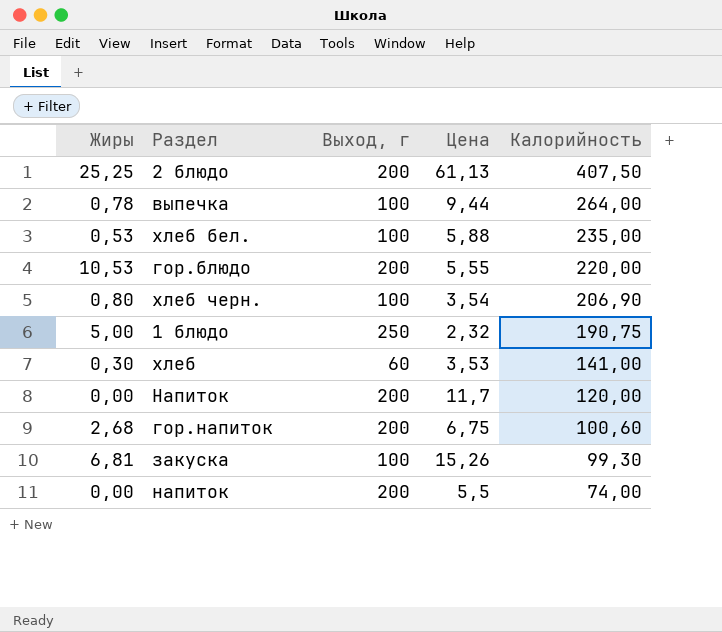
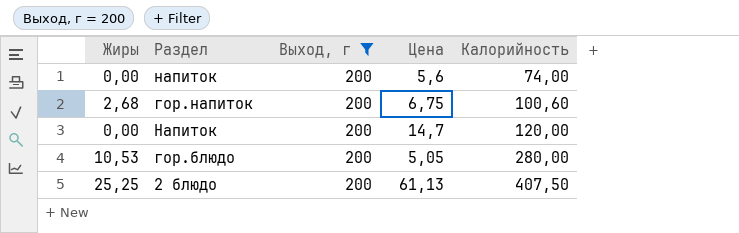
filter: none -> Выход, г = 200
row order: Калорийность descending -> Калорийность ascending
напиток | Цена: 5,5 -> 5,6
Напиток | Цена: 11,7 -> 14,7
гор.блюдо | Цена: 5,55 -> 5,05
гор.блюдо | Калорийность: 220,00 -> 280,00

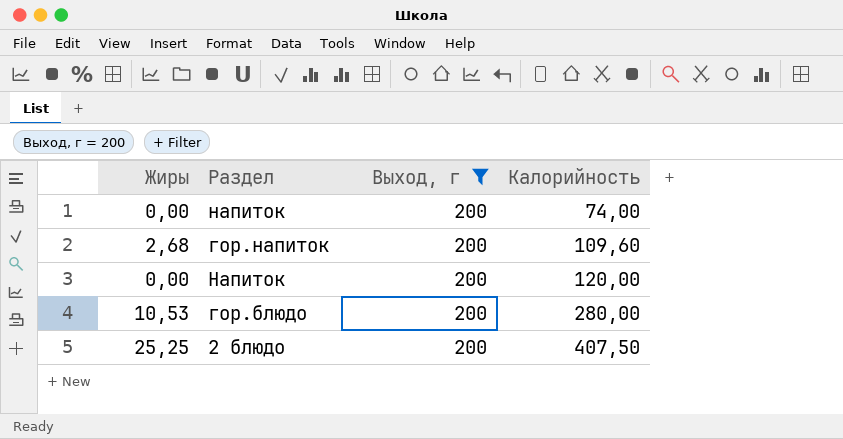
column Цена | position: 4 -> none
гор.напиток | Калорийность: 100,60 -> 109,60

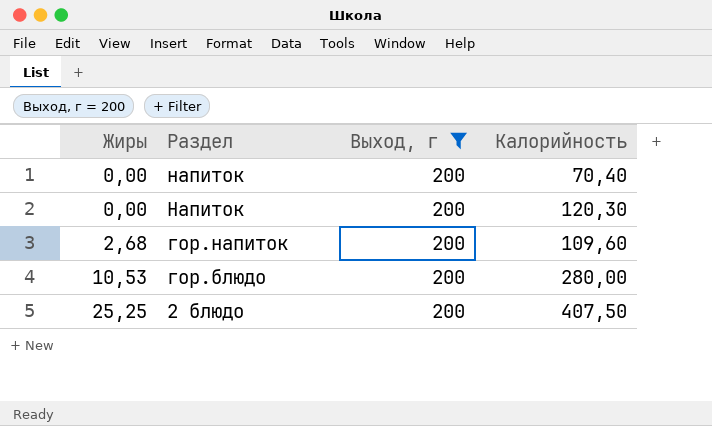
row order: Калорийность ascending -> Жиры ascending
напиток | Калорийность: 74,00 -> 70,40
Напиток | Калорийность: 120,00 -> 120,30

